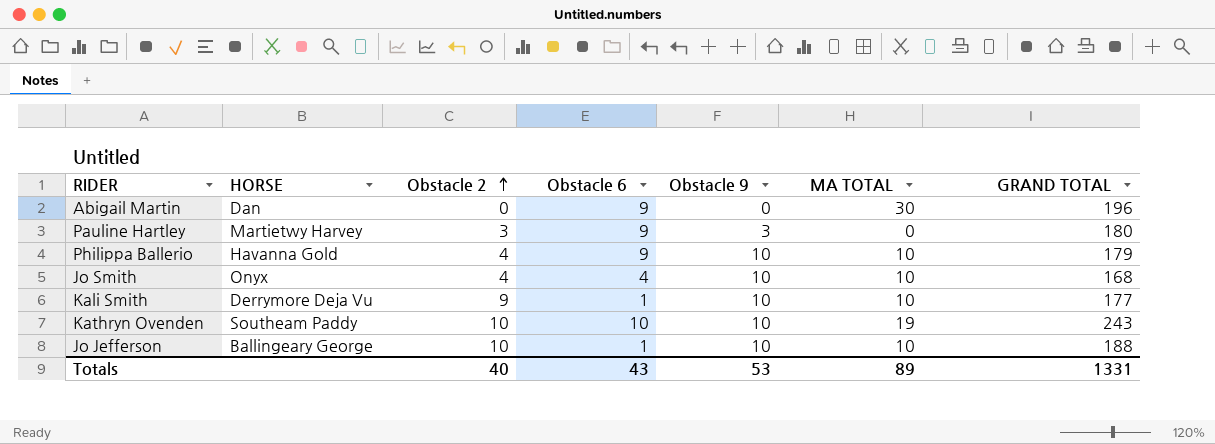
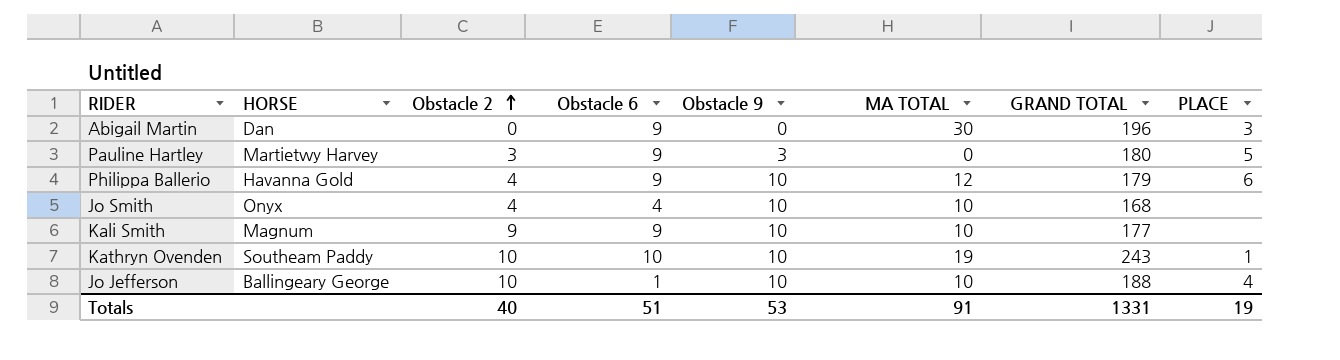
column PLACE | position: none -> 8
Philippa Ballerio | MA TOTAL: 10 -> 12
Kali Smith | HORSE: Derrymore Deja Vu -> Magnum
Kali Smith | Obstacle 6: 1 -> 9
Totals | Obstacle 6: 43 -> 51
Totals | MA TOTAL: 89 -> 91

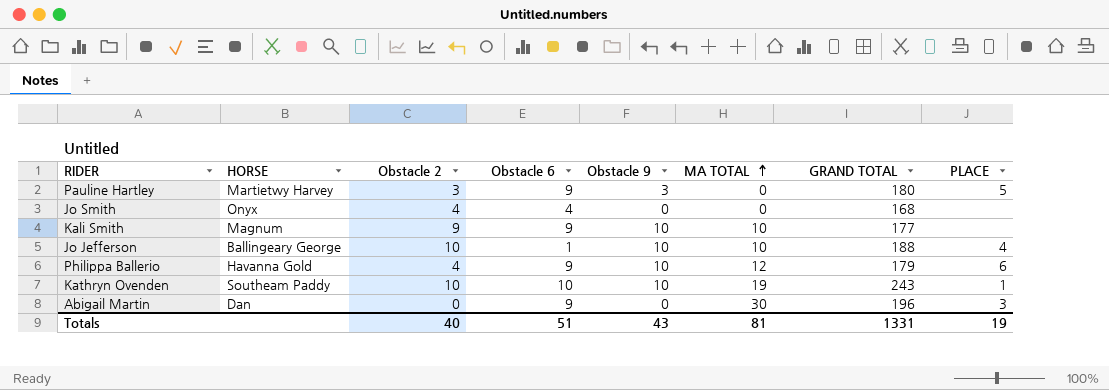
row order: Obstacle 2 ascending -> MA TOTAL ascending
Jo Smith | Obstacle 9: 10 -> 0
Jo Smith | MA TOTAL: 10 -> 0
Totals | Obstacle 9: 53 -> 43
Totals | MA TOTAL: 91 -> 81

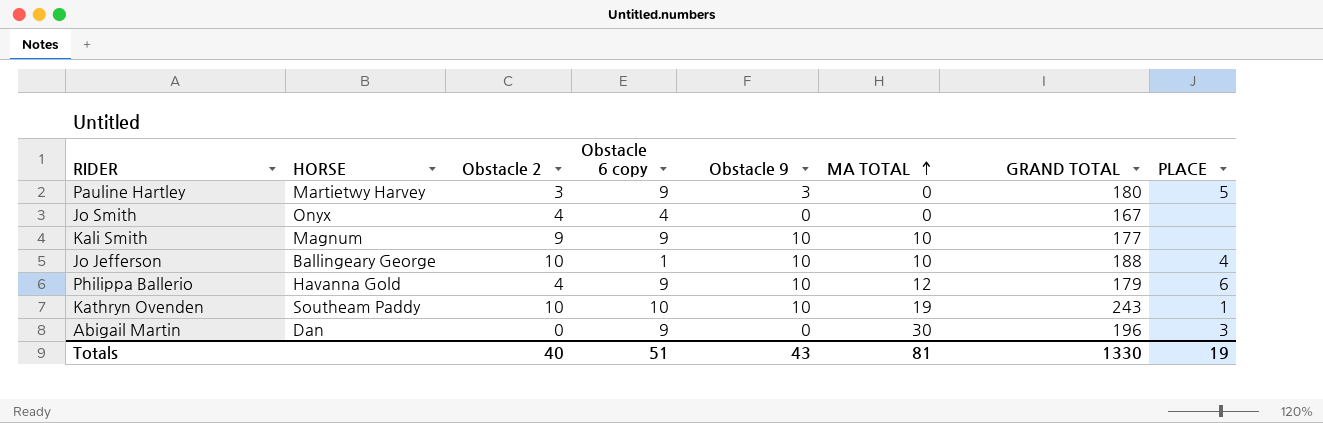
column name: Obstacle 6 -> Obstacle 6 copy
Jo Smith | GRAND TOTAL: 168 -> 167
Totals | GRAND TOTAL: 1331 -> 1330

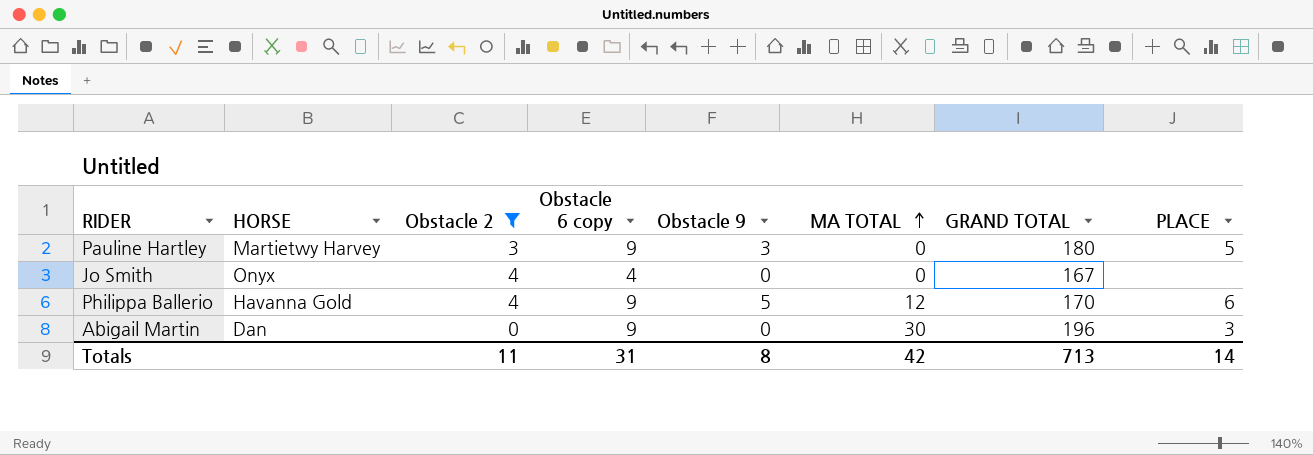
filter: none -> Obstacle 2 <= 4
Philippa Ballerio | Obstacle 9: 10 -> 5
Philippa Ballerio | GRAND TOTAL: 179 -> 170
Totals | Obstacle 2: 40 -> 11
Totals | Obstacle 6 copy: 51 -> 31
Totals | Obstacle 9: 43 -> 8
Totals | MA TOTAL: 81 -> 42
Totals | GRAND TOTAL: 1330 -> 713
Totals | PLACE: 19 -> 14

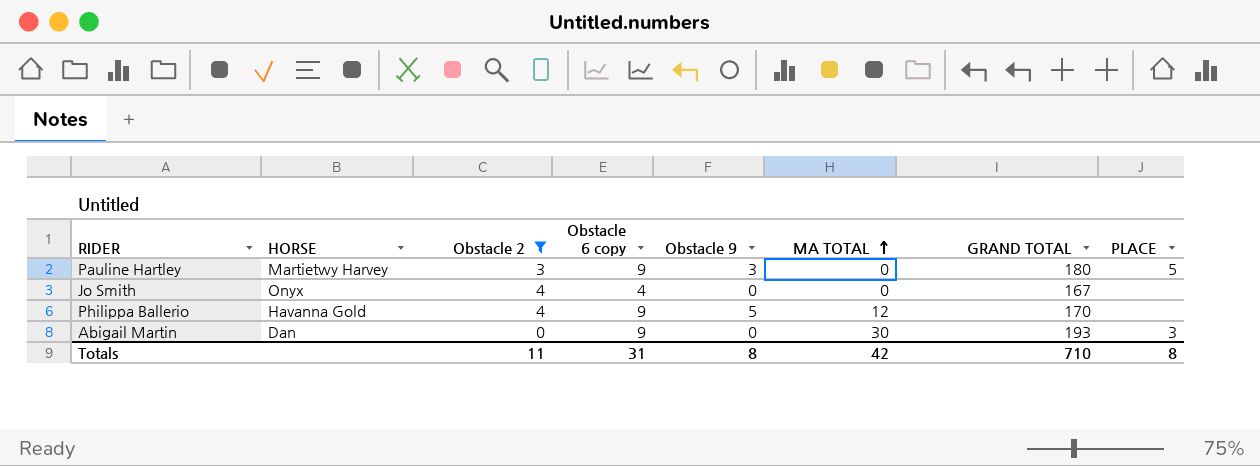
Philippa Ballerio | PLACE: 6 -> none
Abigail Martin | GRAND TOTAL: 196 -> 193
Totals | GRAND TOTAL: 713 -> 710
Totals | PLACE: 14 -> 8

